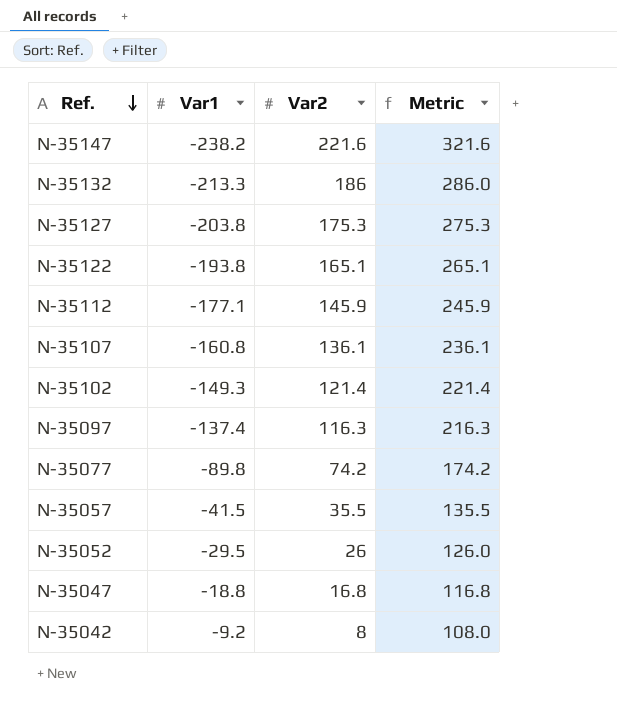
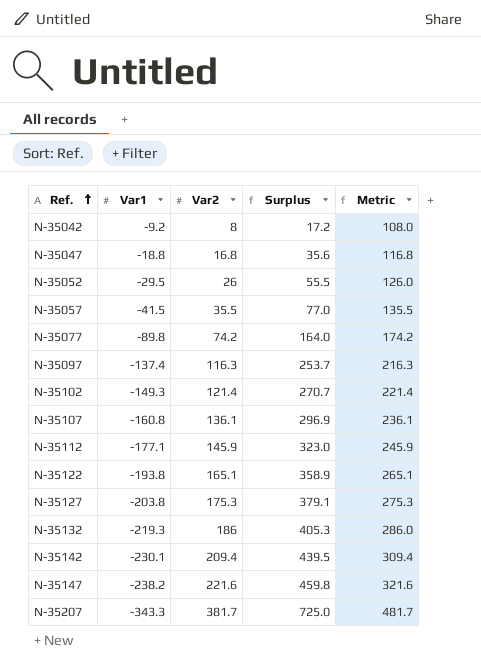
row order: Ref. descending -> Ref. ascending
column Surplus | formula: none -> [Var2] - [Var1]
N-35132 | Var1: -213.3 -> -219.3
row N-35142: none -> -230.1 | 209.4 | 439.5 | 309.4
row N-35207: none -> -343.3 | 381.7 | 725.0 | 481.7

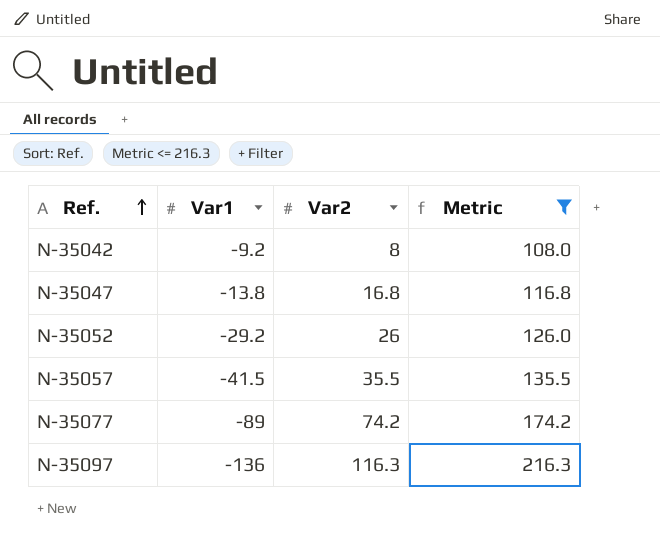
filter: none -> Metric <= 216.3
column Surplus | formula: [Var2] - [Var1] -> none
N-35047 | Var1: -18.8 -> -13.8
N-35052 | Var1: -29.5 -> -29.2
N-35077 | Var1: -89.8 -> -89
N-35097 | Var1: -137.4 -> -136

